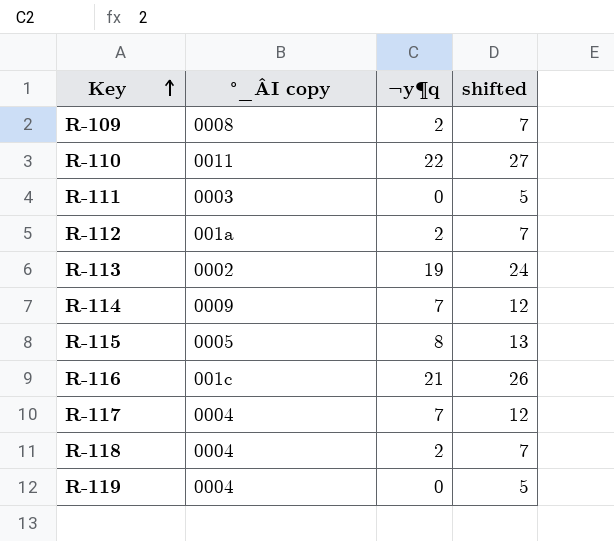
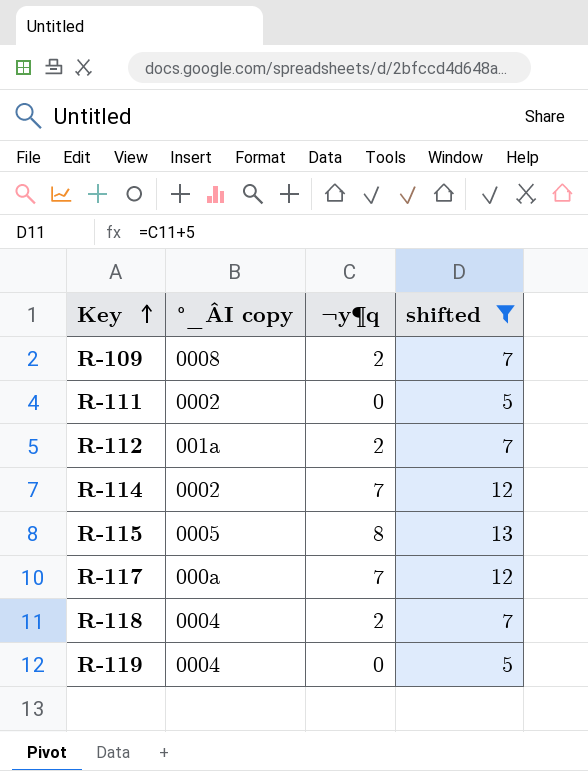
filter: none -> shifted <= 13
R-111 | °_ÂI copy: 0003 -> 0002
R-114 | °_ÂI copy: 0009 -> 0002
R-117 | °_ÂI copy: 0004 -> 000a

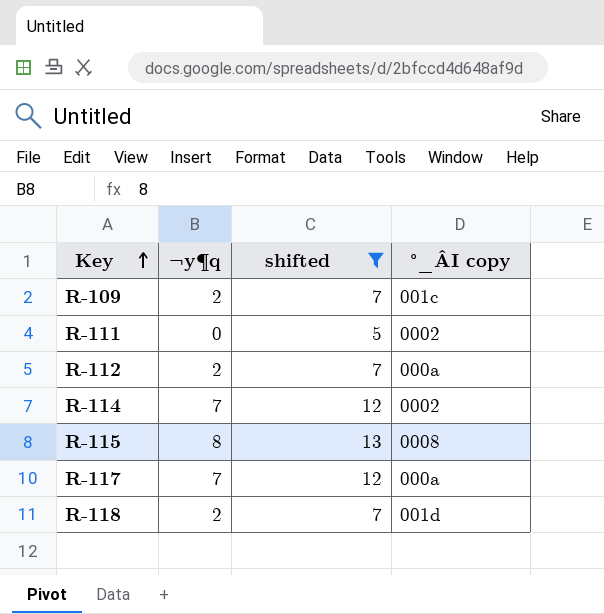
column °_ÂI copy | position: 2 -> 4
row R-119: 0004 | 0 | 5 -> none
R-109 | °_ÂI copy: 0008 -> 001c
R-112 | °_ÂI copy: 001a -> 000a
R-115 | °_ÂI copy: 0005 -> 0008
R-118 | °_ÂI copy: 0004 -> 001d

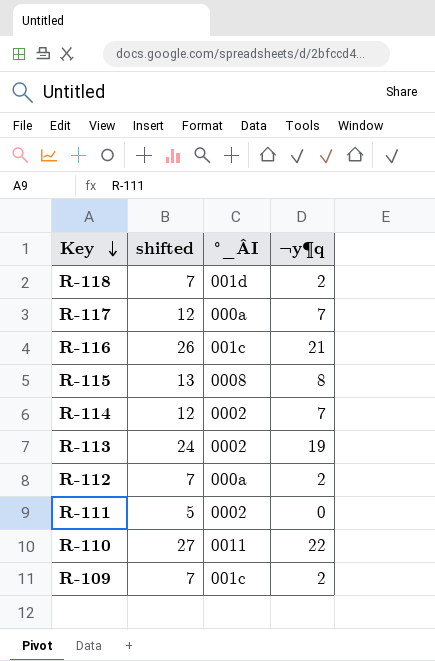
filter: shifted <= 13 -> none
row order: Key ascending -> Key descending
column name: °_ÂI copy -> °_ÂI
column ¬y¶q | position: 2 -> 4

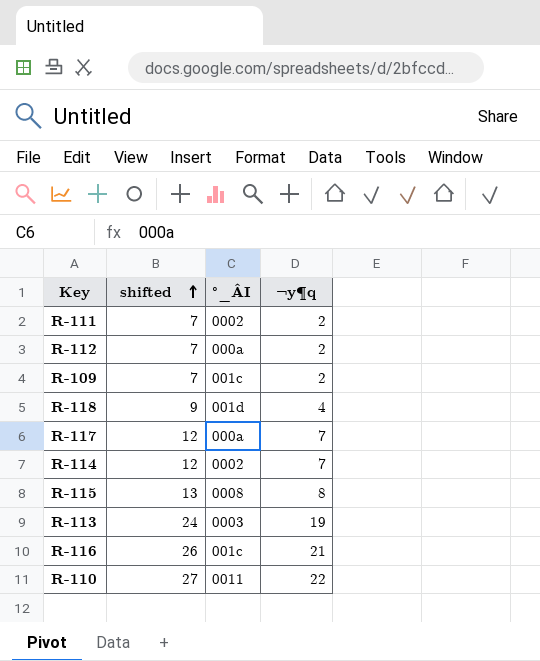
row order: Key descending -> shifted ascending
R-111 | shifted: 5 -> 7
R-111 | ¬y¶q: 0 -> 2
R-118 | shifted: 7 -> 9
R-118 | ¬y¶q: 2 -> 4
R-113 | °_ÂI: 0002 -> 0003

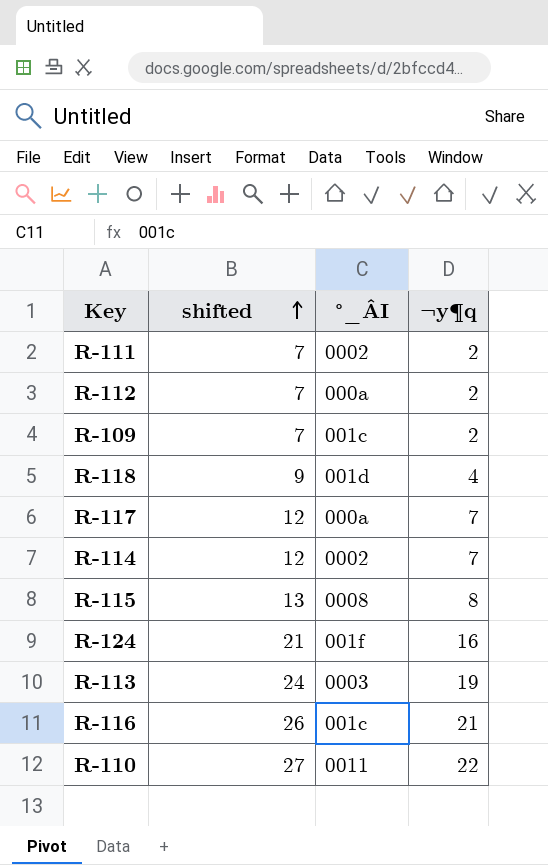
row R-124: none -> 21 | 001f | 16

